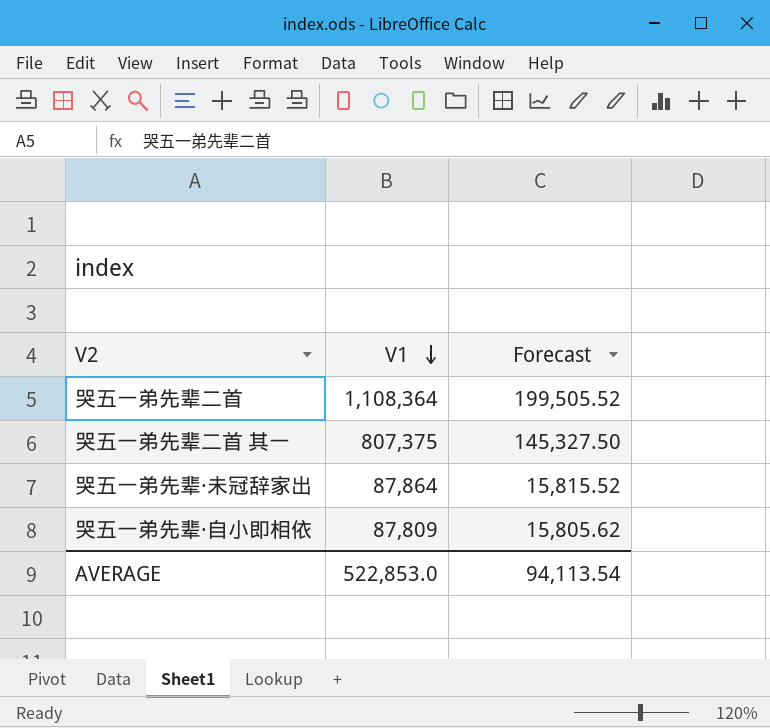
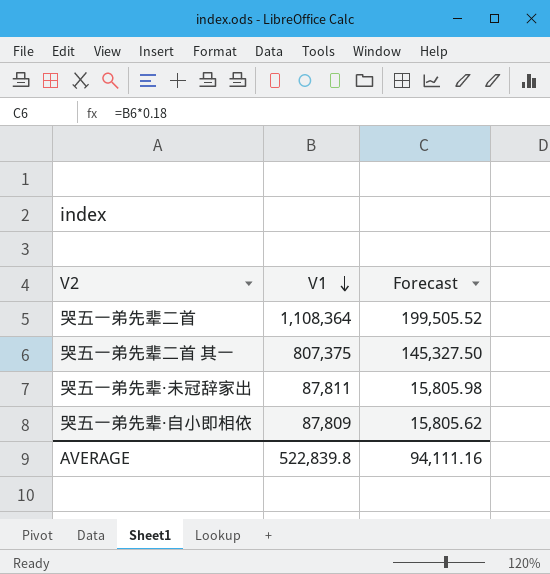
哭五一弟先辈·未冠辞家出 | V1: 87,864 -> 87,811
哭五一弟先辈·未冠辞家出 | Forecast: 15,815.52 -> 15,805.98
AVERAGE | V1: 522,853.0 -> 522,839.8
AVERAGE | Forecast: 94,113.54 -> 94,111.16

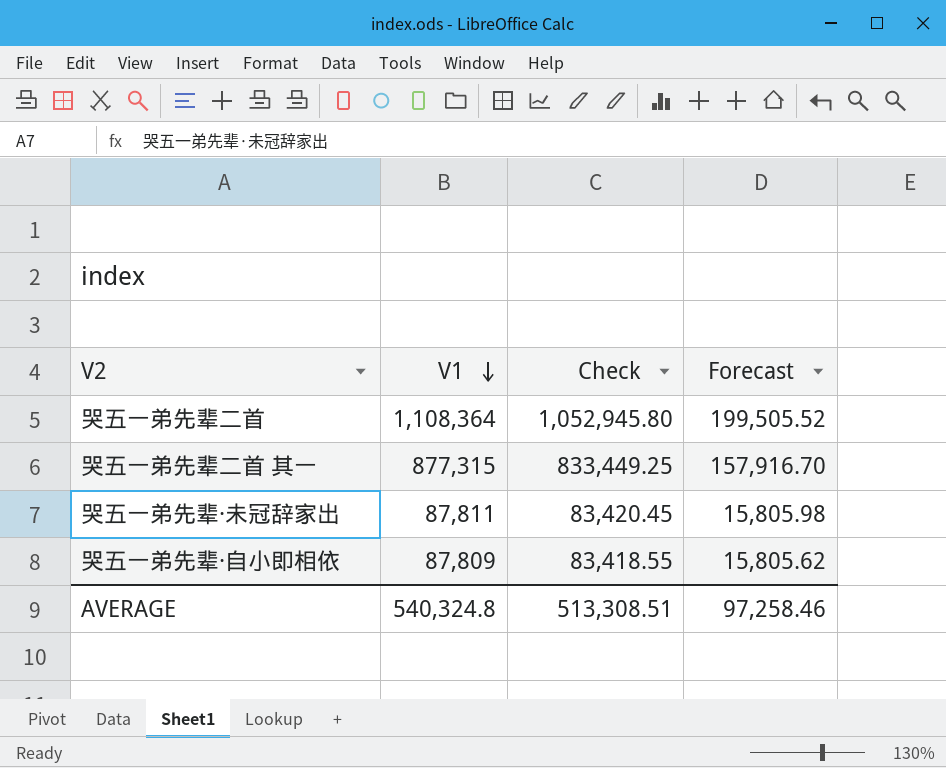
column Check | formula: none -> [V1] * 0.95
哭五一弟先辈二首 其一 | V1: 807,375 -> 877,315
哭五一弟先辈二首 其一 | Forecast: 145,327.50 -> 157,916.70
AVERAGE | V1: 522,839.8 -> 540,324.8
AVERAGE | Forecast: 94,111.16 -> 97,258.46

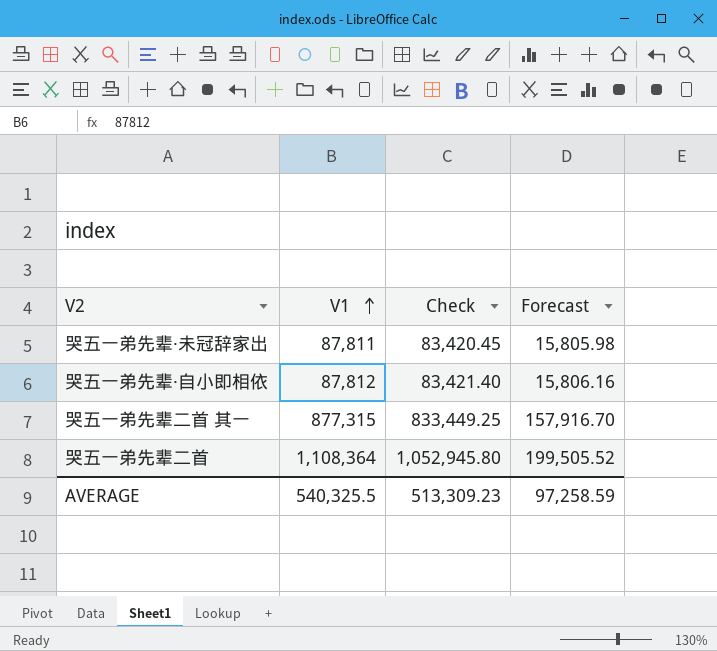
row order: V1 descending -> V1 ascending
哭五一弟先辈·自小即相依 | V1: 87,809 -> 87,812
哭五一弟先辈·自小即相依 | Check: 83,418.55 -> 83,421.40
哭五一弟先辈·自小即相依 | Forecast: 15,805.62 -> 15,806.16
AVERAGE | V1: 540,324.8 -> 540,325.5
AVERAGE | Check: 513,308.51 -> 513,309.23
AVERAGE | Forecast: 97,258.46 -> 97,258.59

